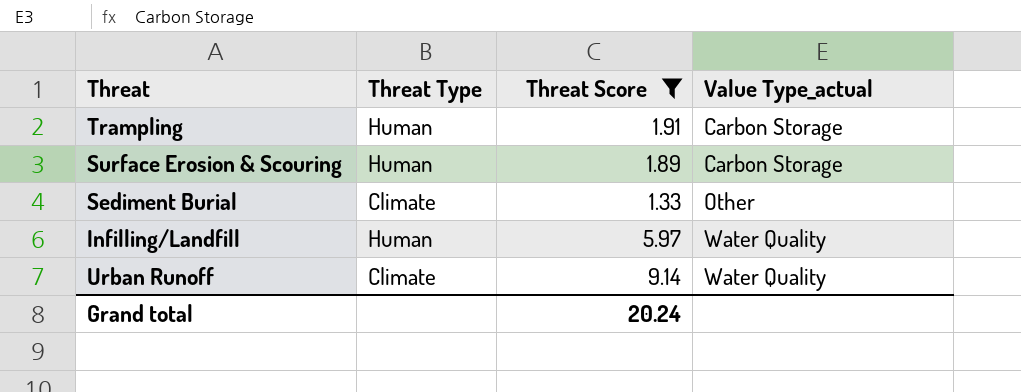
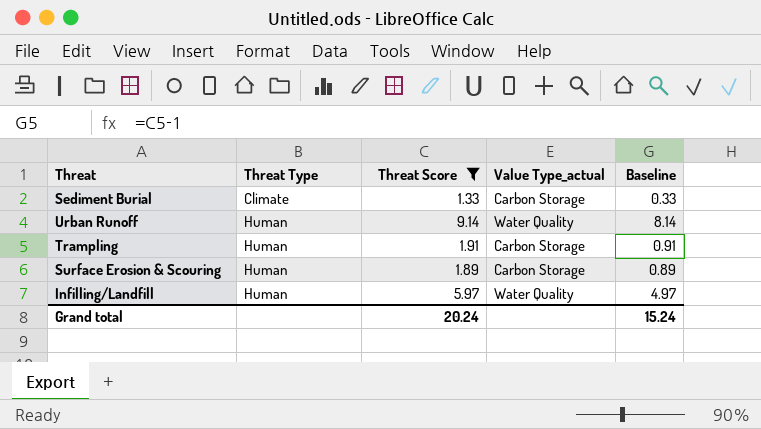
row order: Value Type_actual ascending -> Threat Type ascending
column Baseline | formula: none -> [Threat Score] - 1
Sediment Burial | Value Type_actual: Other -> Carbon Storage
Urban Runoff | Threat Type: Climate -> Human

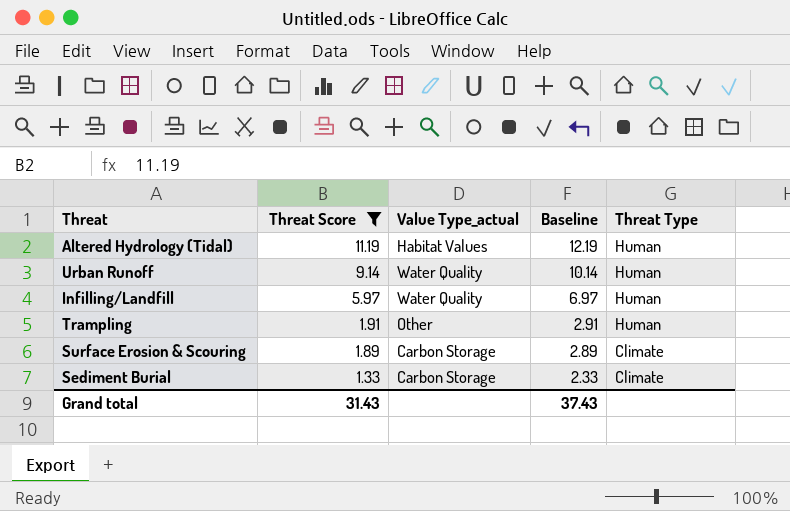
row order: Threat Type ascending -> Threat Score descending
column Baseline | formula: [Threat Score] - 1 -> [Threat Score] + 1
column Threat Type | position: 2 -> 5
row Altered Hydrology (Tidal): none -> 11.19 | Habitat Values | 12.19 | Human
Trampling | Value Type_actual: Carbon Storage -> Other
Surface Erosion & Scouring | Threat Type: Human -> Climate
Grand total | Threat Score: 20.24 -> 31.43
Grand total | Baseline: 15.24 -> 37.43

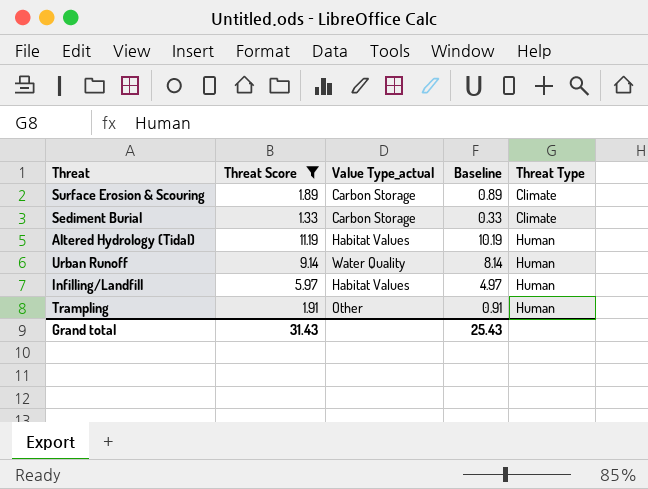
row order: Threat Score descending -> Threat Type ascending
column Baseline | formula: [Threat Score] + 1 -> [Threat Score] - 1
Infilling/Landfill | Value Type_actual: Water Quality -> Habitat Values
Grand total | Baseline: 37.43 -> 25.43

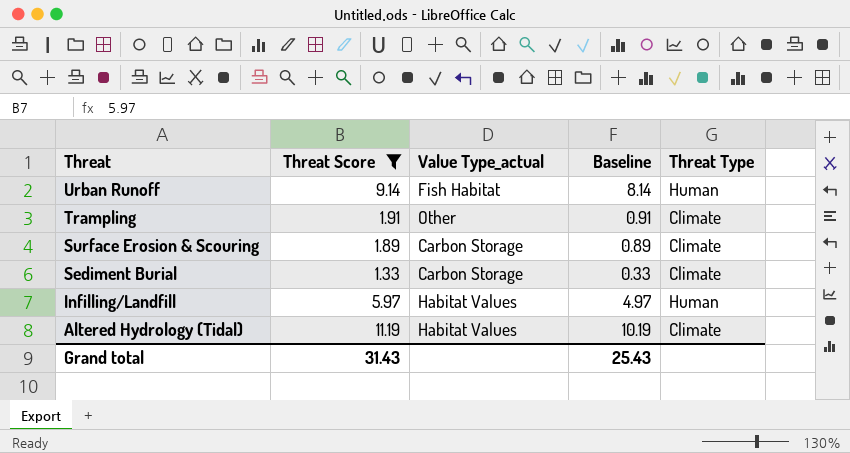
row order: Threat Type ascending -> Threat descending
Urban Runoff | Value Type_actual: Water Quality -> Fish Habitat
Trampling | Threat Type: Human -> Climate
Altered Hydrology (Tidal) | Threat Type: Human -> Climate

